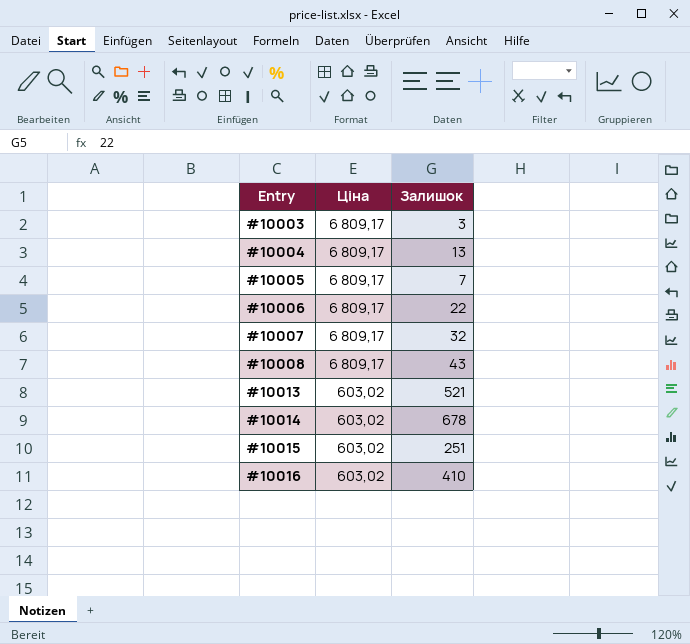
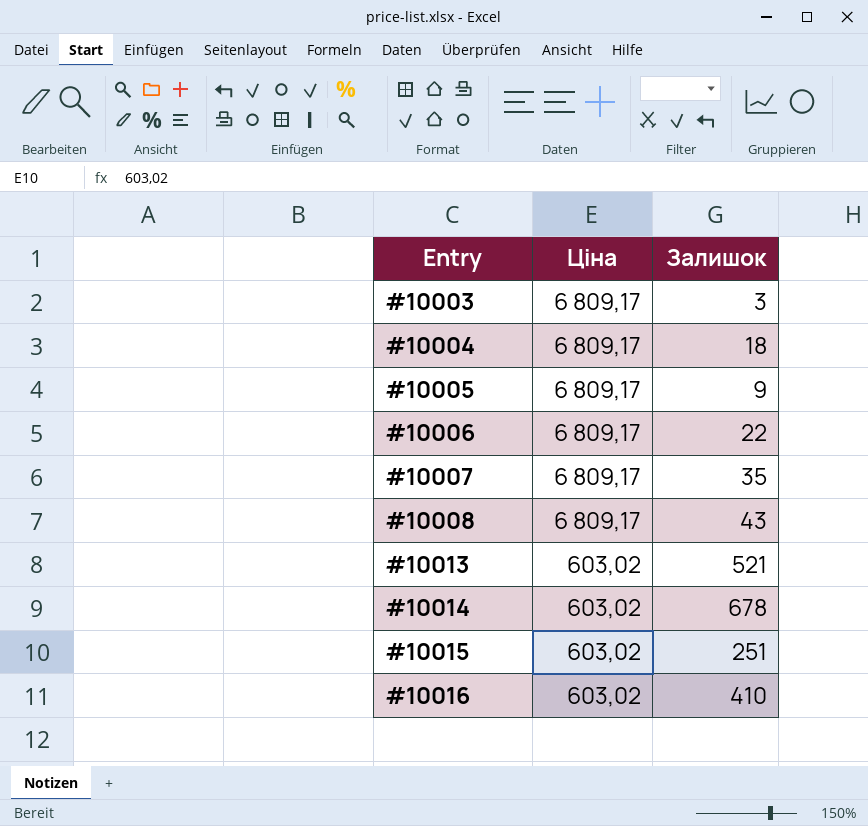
#10004 | Залишок: 13 -> 18
#10005 | Залишок: 7 -> 9
#10007 | Залишок: 32 -> 35

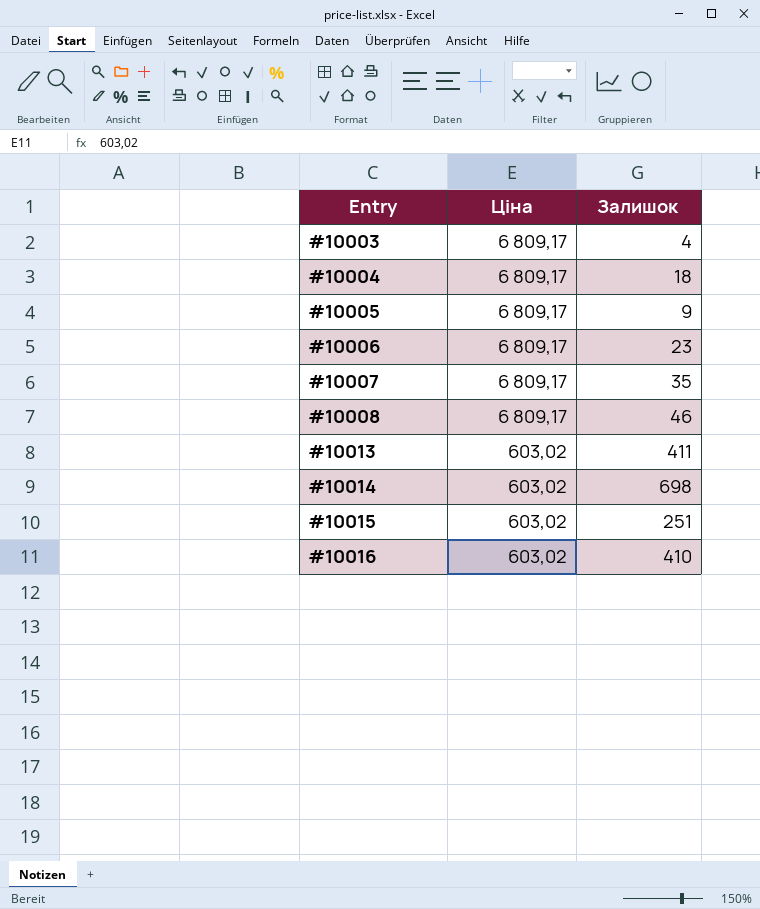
#10003 | Залишок: 3 -> 4
#10006 | Залишок: 22 -> 23
#10008 | Залишок: 43 -> 46
#10013 | Залишок: 521 -> 411
#10014 | Залишок: 678 -> 698

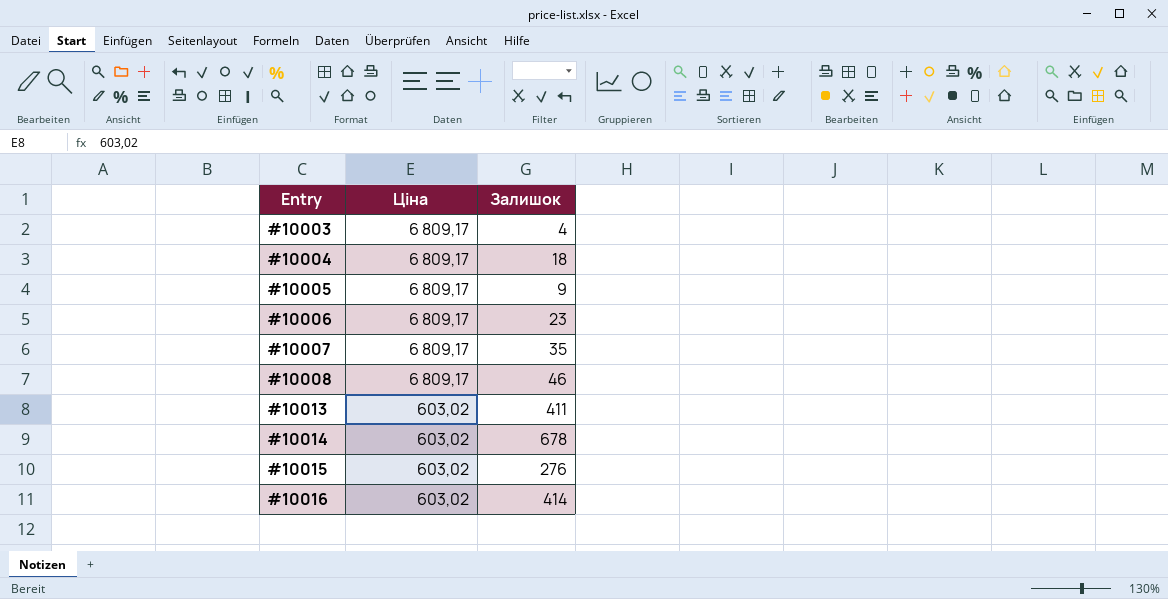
#10014 | Залишок: 698 -> 678
#10015 | Залишок: 251 -> 276
#10016 | Залишок: 410 -> 414

